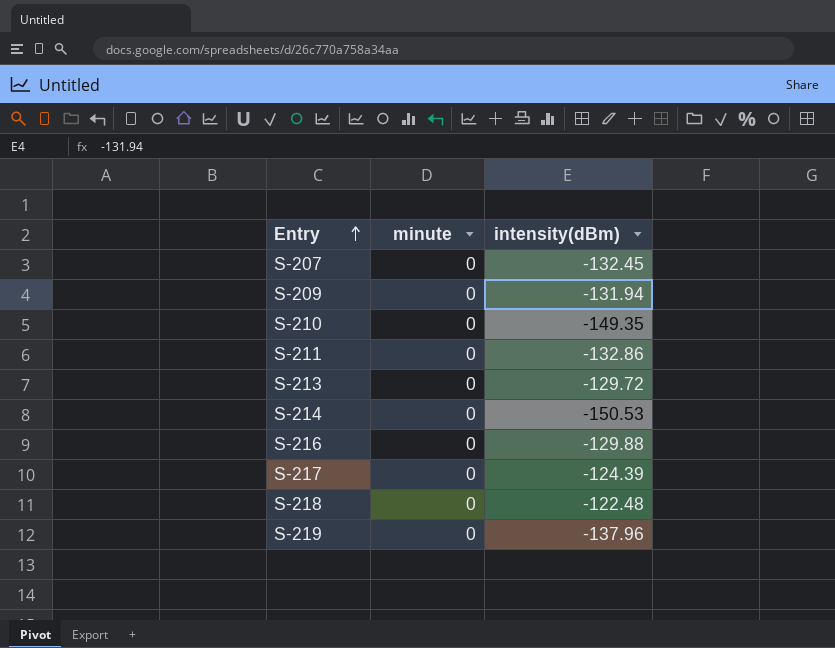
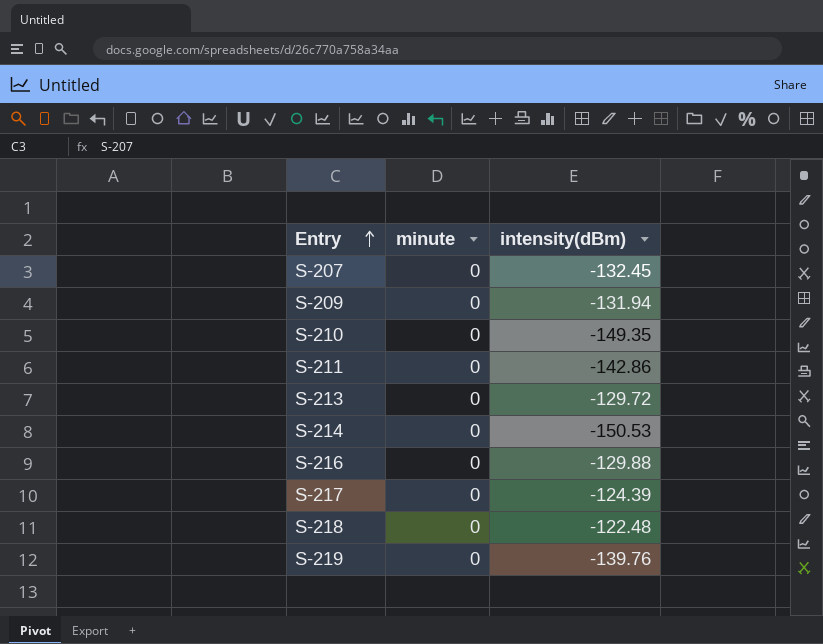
S-211 | intensity(dBm): -132.86 -> -142.86
S-219 | intensity(dBm): -137.96 -> -139.76

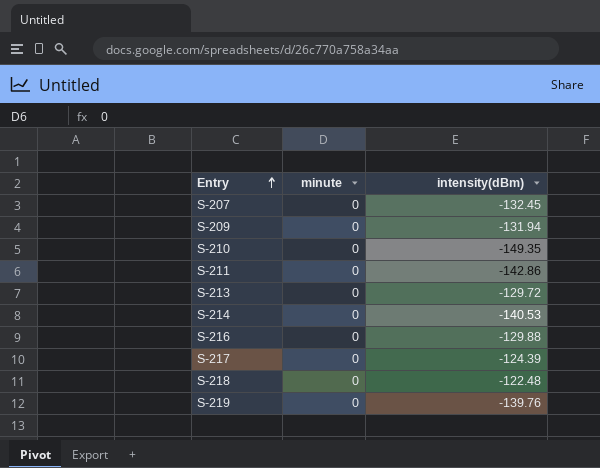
S-214 | intensity(dBm): -150.53 -> -140.53

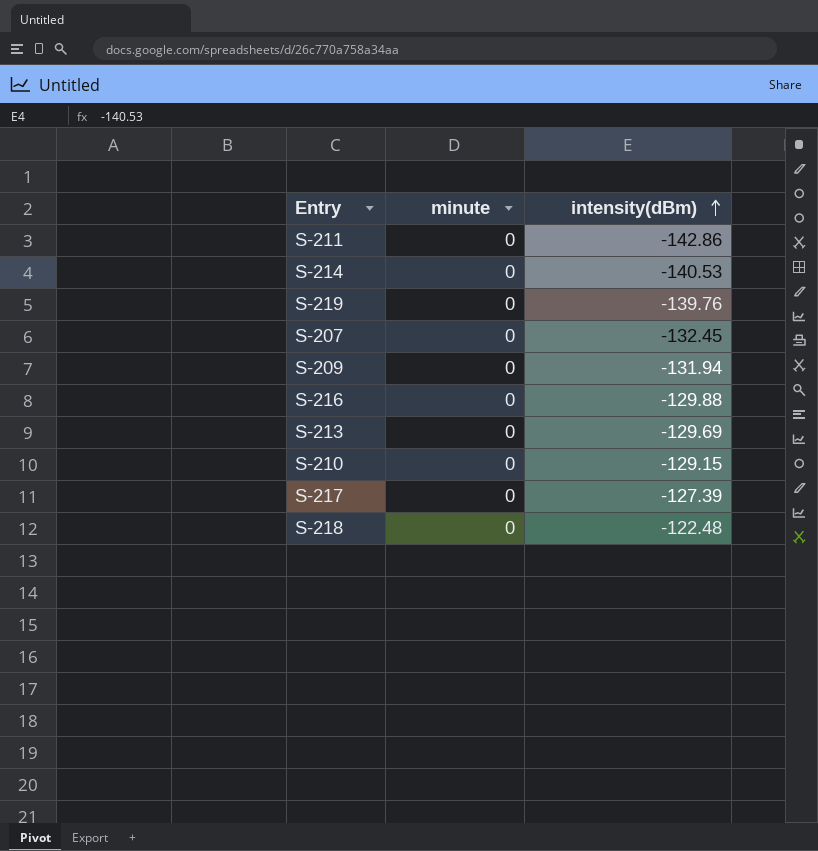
row order: Entry ascending -> intensity(dBm) ascending
S-213 | intensity(dBm): -129.72 -> -129.69
S-210 | intensity(dBm): -149.35 -> -129.15
S-217 | intensity(dBm): -124.39 -> -127.39

